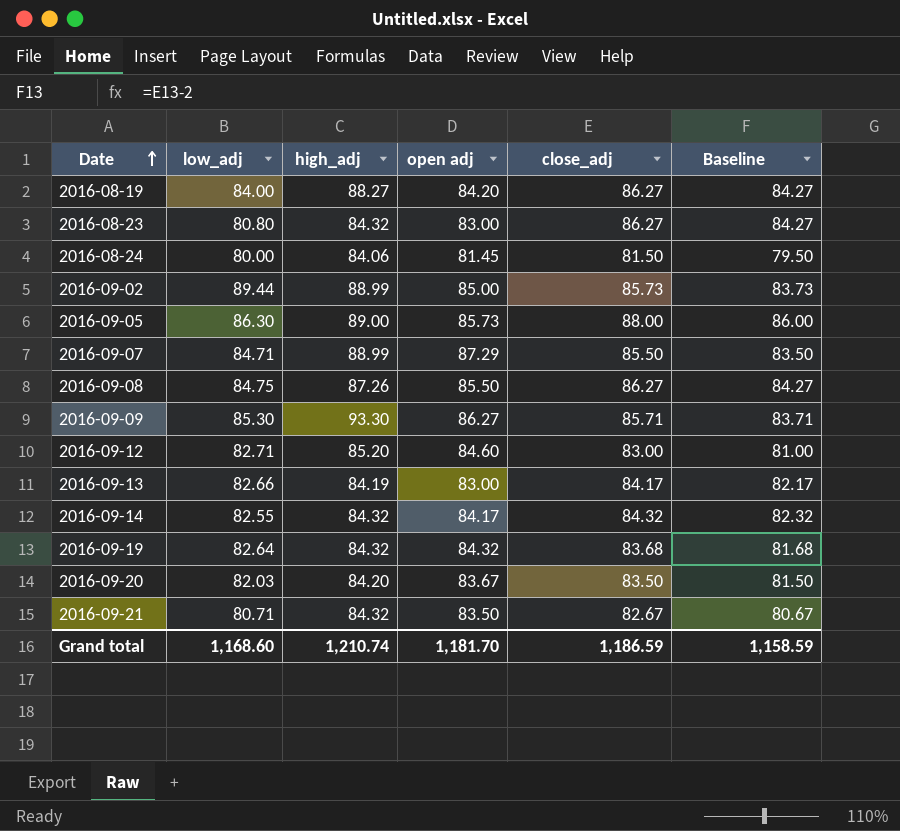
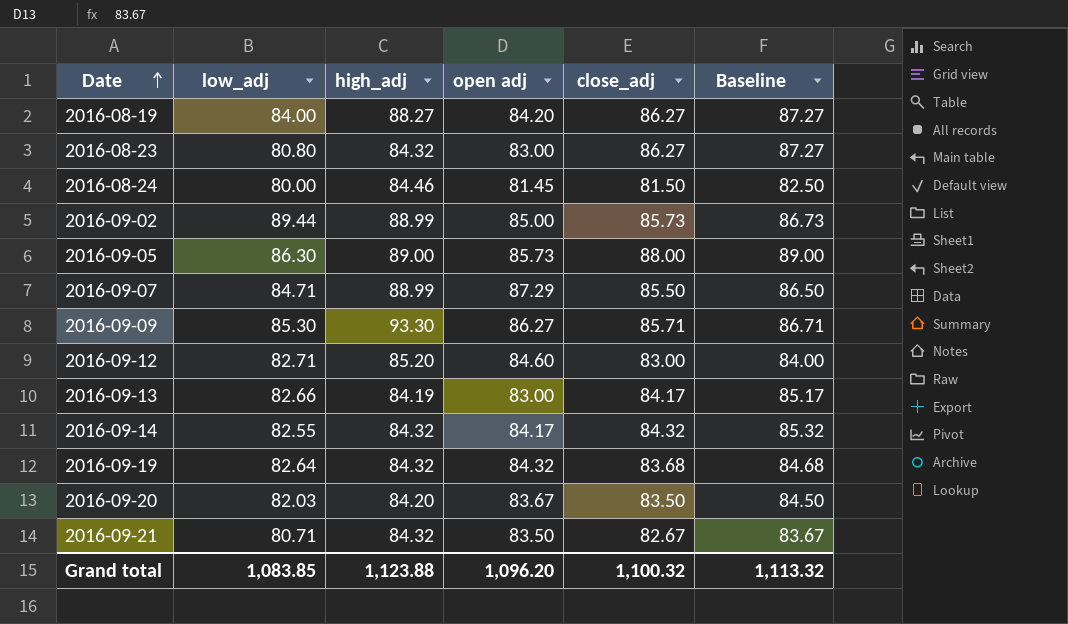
column Baseline | formula: [close_adj] - 2 -> [close_adj] + 1
row 2016-09-08: 84.75 | 87.26 | 85.50 | 86.27 | 84.27 -> none
2016-08-24 | high_adj: 84.06 -> 84.46
Grand total | low_adj: 1,168.60 -> 1,083.85
Grand total | high_adj: 1,210.74 -> 1,123.88
Grand total | open adj: 1,181.70 -> 1,096.20
Grand total | close_adj: 1,186.59 -> 1,100.32
Grand total | Baseline: 1,158.59 -> 1,113.32

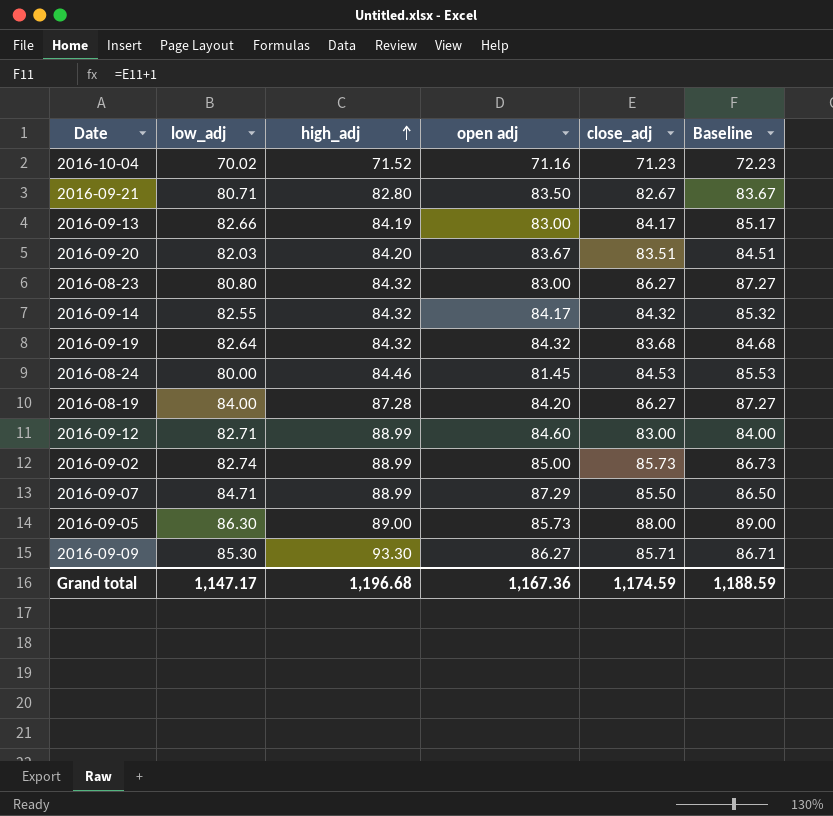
row order: Date ascending -> high_adj ascending
row 2016-10-04: none -> 70.02 | 71.52 | 71.16 | 71.23 | 72.23
2016-09-21 | high_adj: 84.32 -> 82.80
2016-09-20 | close_adj: 83.50 -> 83.51
2016-09-20 | Baseline: 84.50 -> 84.51
2016-08-24 | close_adj: 81.50 -> 84.53
2016-08-24 | Baseline: 82.50 -> 85.53
2016-08-19 | high_adj: 88.27 -> 87.28
2016-09-12 | high_adj: 85.20 -> 88.99
2016-09-02 | low_adj: 89.44 -> 82.74
Grand total | low_adj: 1,083.85 -> 1,147.17
Grand total | high_adj: 1,123.88 -> 1,196.68
Grand total | open adj: 1,096.20 -> 1,167.36
Grand total | close_adj: 1,100.32 -> 1,174.59
Grand total | Baseline: 1,113.32 -> 1,188.59

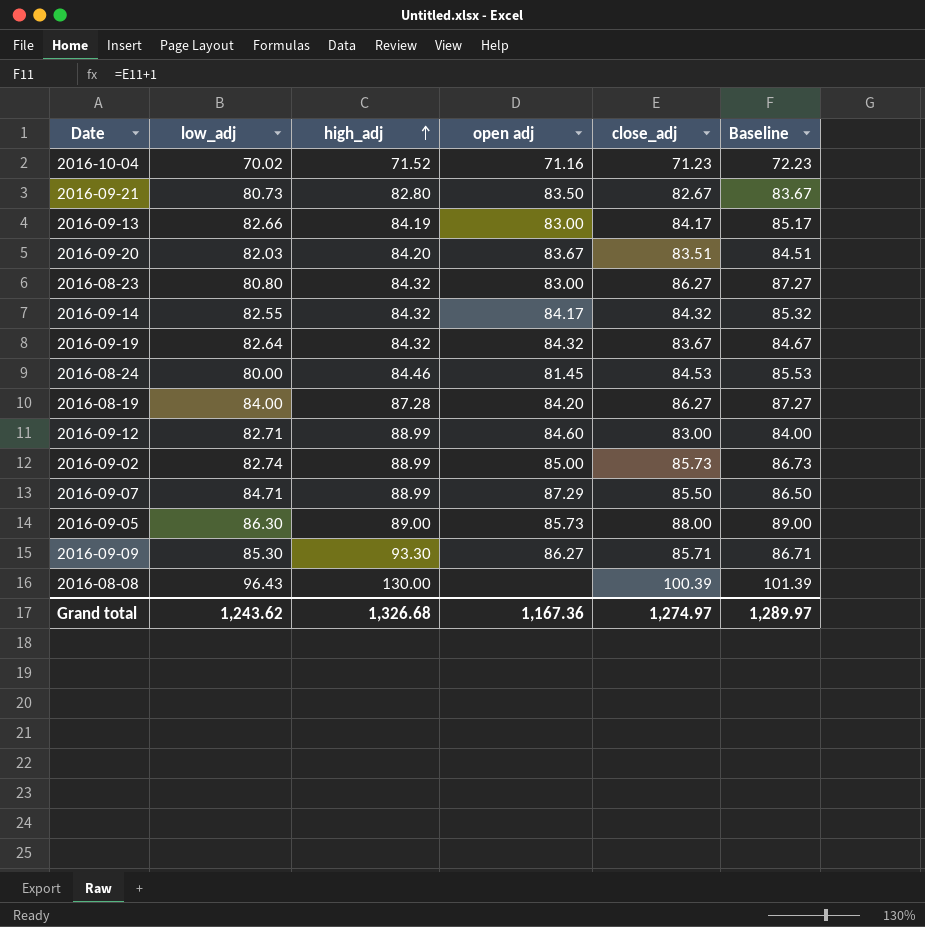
2016-09-21 | low_adj: 80.71 -> 80.73
2016-09-19 | close_adj: 83.68 -> 83.67
2016-09-19 | Baseline: 84.68 -> 84.67
row 2016-08-08: none -> 96.43 | 130.00 | none | 100.39 | 101.39
Grand total | low_adj: 1,147.17 -> 1,243.62
Grand total | high_adj: 1,196.68 -> 1,326.68
Grand total | close_adj: 1,174.59 -> 1,274.97
Grand total | Baseline: 1,188.59 -> 1,289.97

